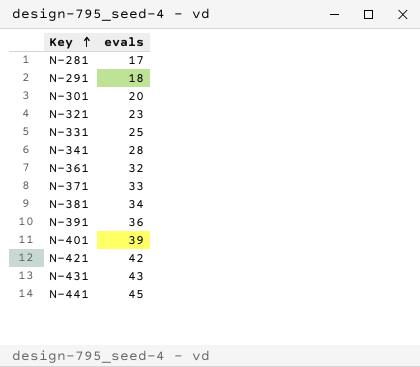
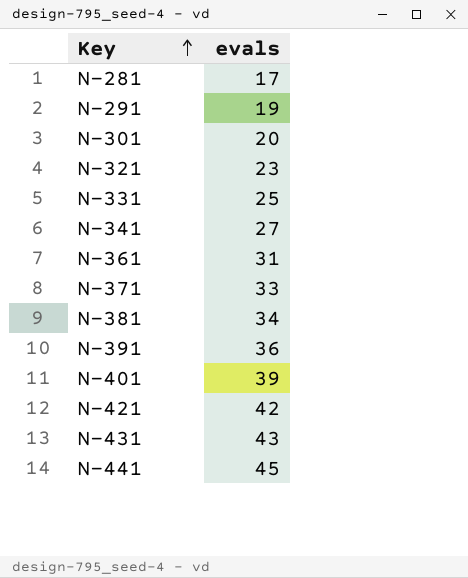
N-291 | evals: 18 -> 19
N-341 | evals: 28 -> 27
N-361 | evals: 32 -> 31

